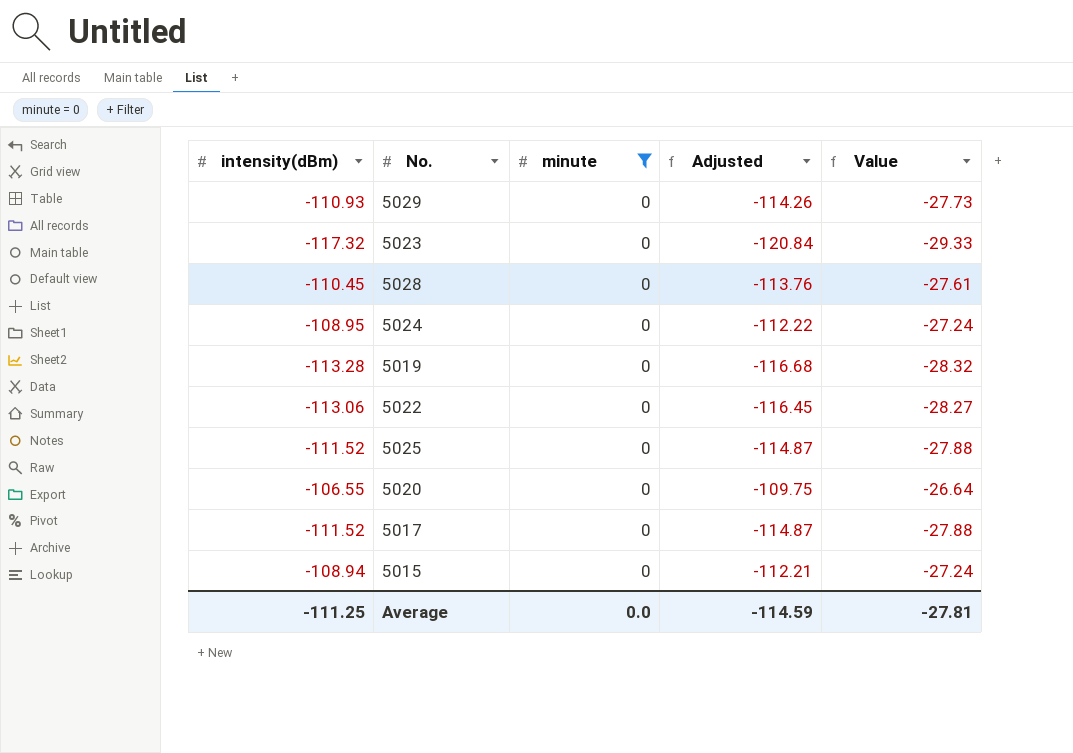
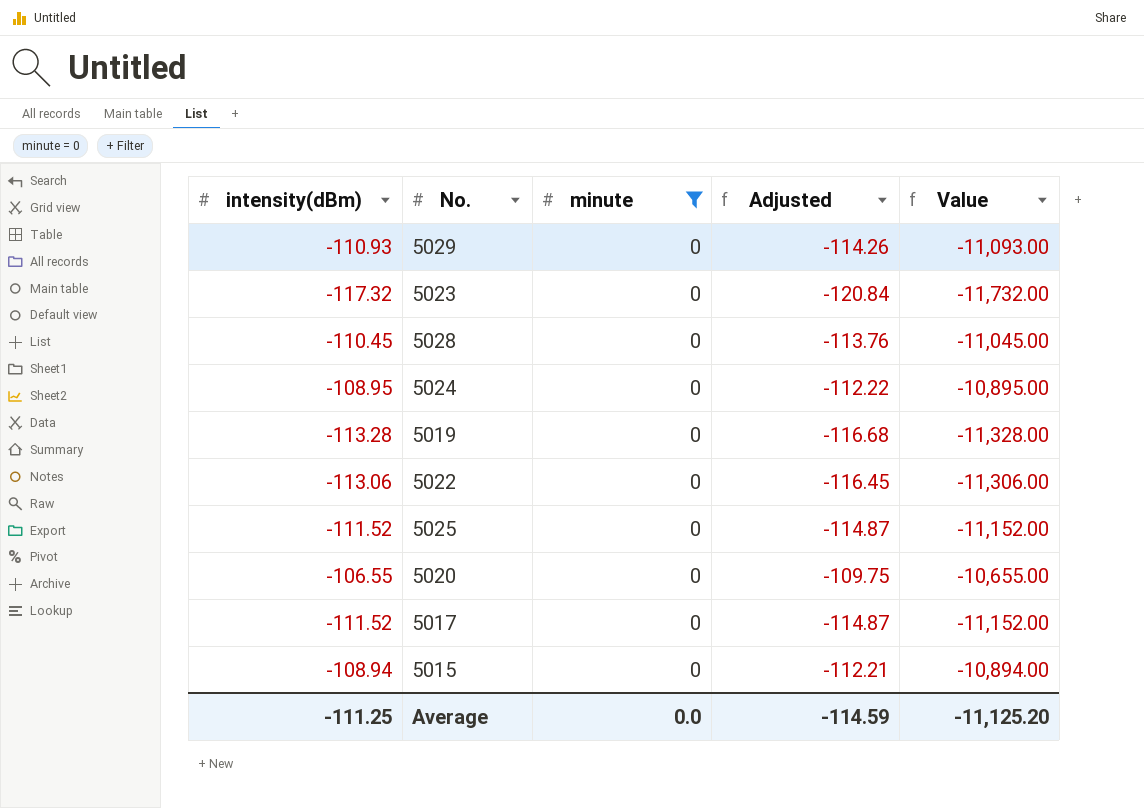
column Value | formula: [intensity(dBm)] * 0.25 -> [intensity(dBm)] * 100
Average | Value: -27.81 -> -11,125.20

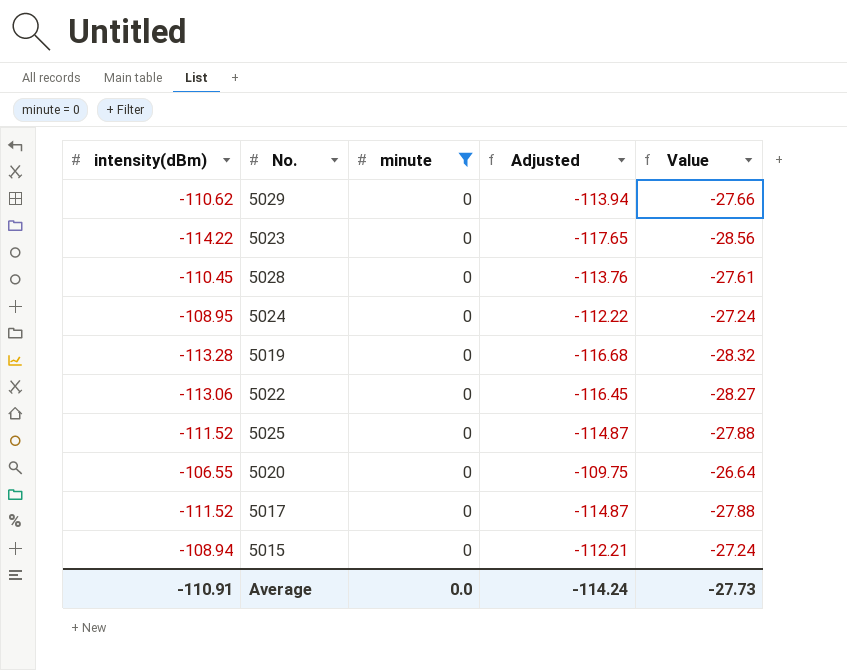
column Value | formula: [intensity(dBm)] * 100 -> [intensity(dBm)] * 0.25
5029 | intensity(dBm): -110.93 -> -110.62
5029 | Adjusted: -114.26 -> -113.94
5023 | intensity(dBm): -117.32 -> -114.22
5023 | Adjusted: -120.84 -> -117.65
Average | intensity(dBm): -111.25 -> -110.91
Average | Adjusted: -114.59 -> -114.24
Average | Value: -11,125.20 -> -27.73

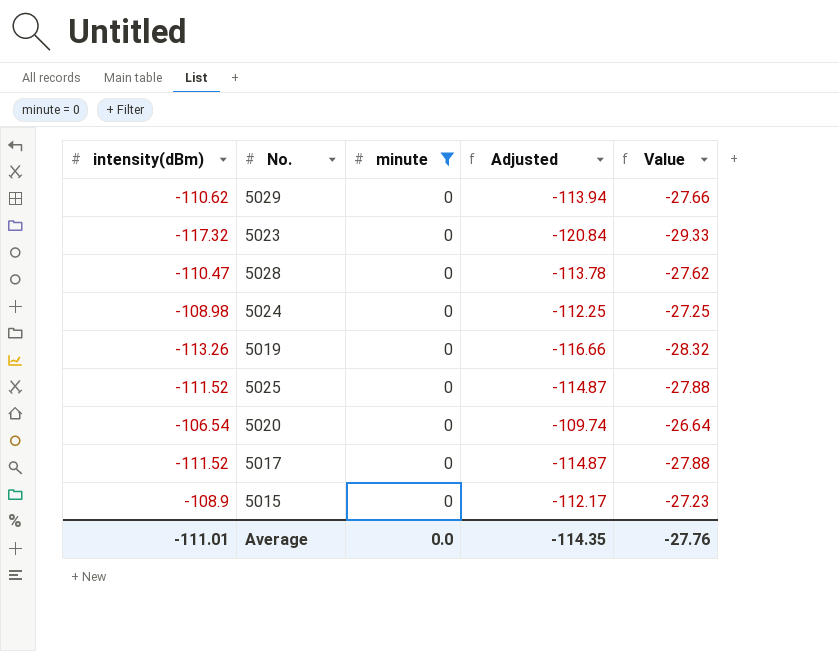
row 5022: -113.06 | 0 | -116.45 | -28.27 -> none
5023 | intensity(dBm): -114.22 -> -117.32
5023 | Adjusted: -117.65 -> -120.84
5023 | Value: -28.56 -> -29.33
5028 | intensity(dBm): -110.45 -> -110.47
5028 | Adjusted: -113.76 -> -113.78
5028 | Value: -27.61 -> -27.62
5024 | intensity(dBm): -108.95 -> -108.98
5024 | Adjusted: -112.22 -> -112.25
5024 | Value: -27.24 -> -27.25
5019 | intensity(dBm): -113.28 -> -113.26
5019 | Adjusted: -116.68 -> -116.66
5020 | intensity(dBm): -106.55 -> -106.54
5020 | Adjusted: -109.75 -> -109.74
5015 | intensity(dBm): -108.94 -> -108.9
5015 | Adjusted: -112.21 -> -112.17
5015 | Value: -27.24 -> -27.23
Average | intensity(dBm): -110.91 -> -111.01
Average | Adjusted: -114.24 -> -114.35
Average | Value: -27.73 -> -27.76

